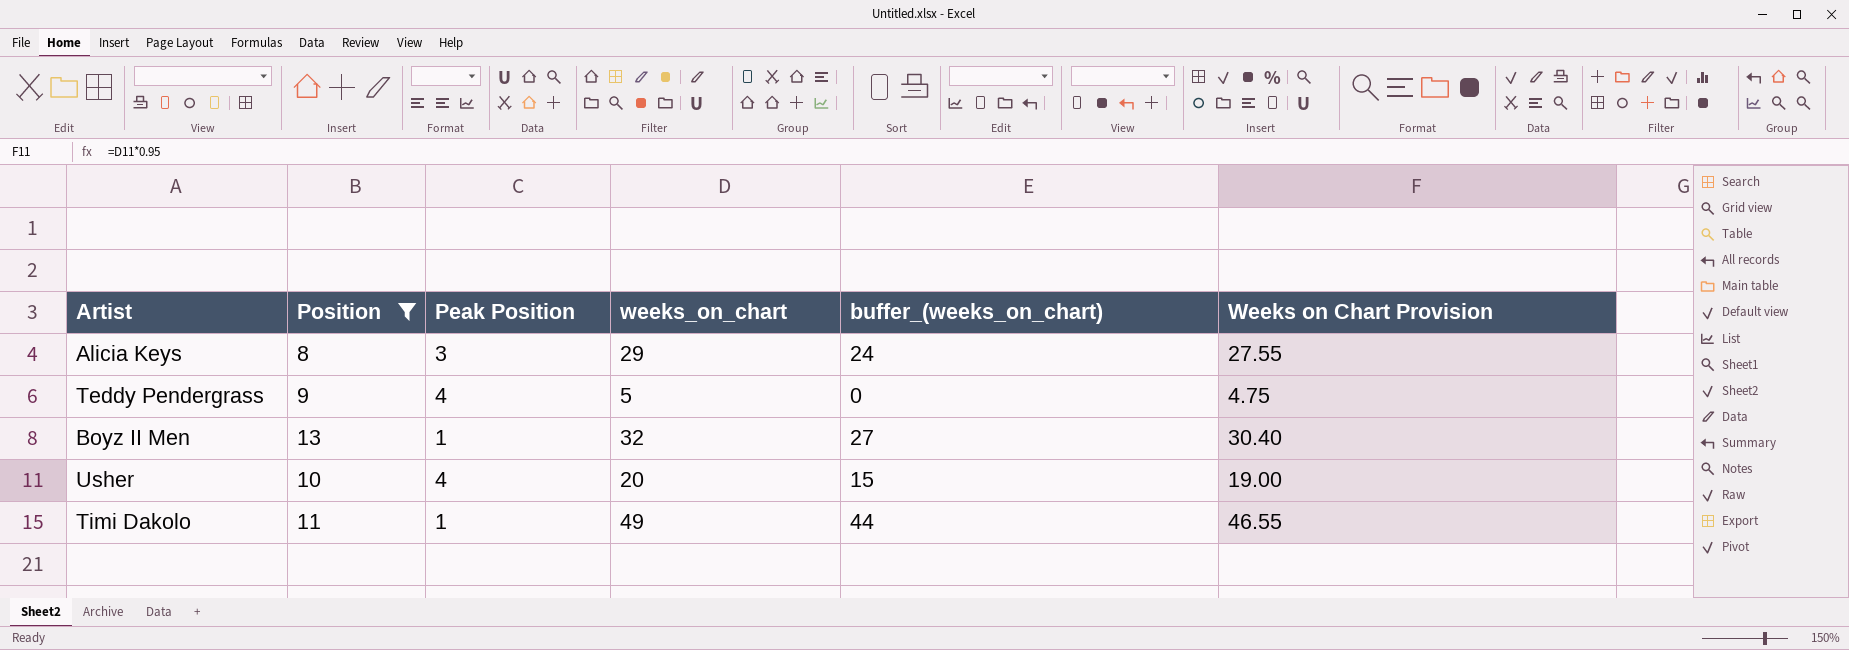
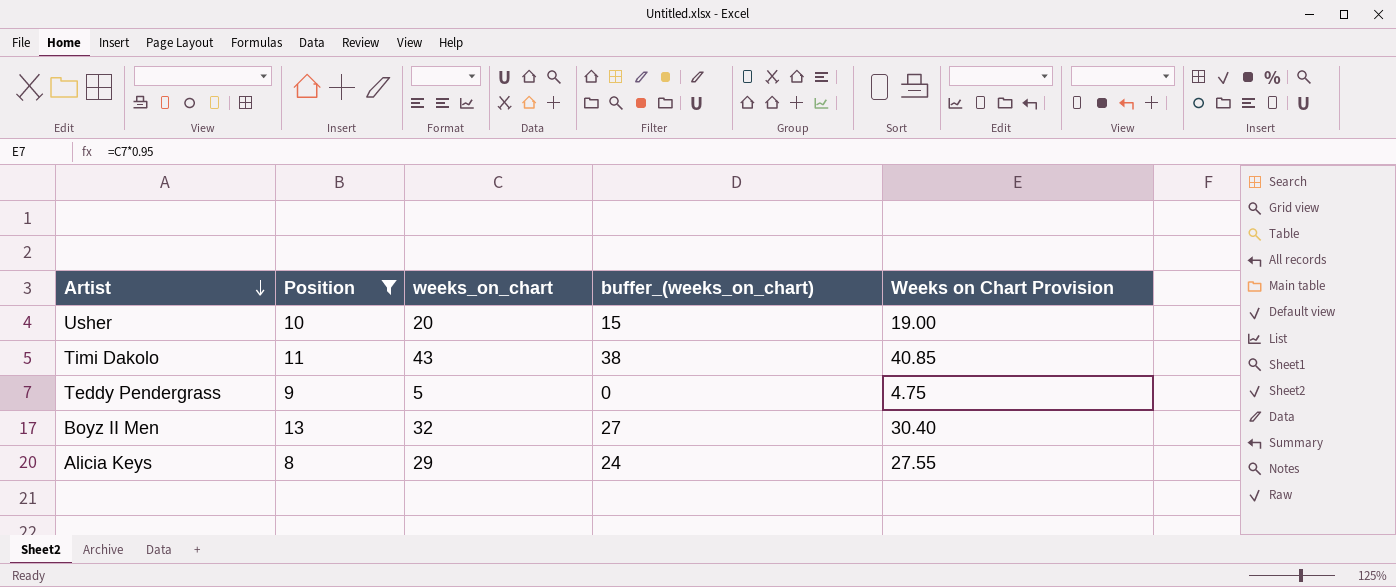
row order: none -> Artist descending
column Peak Position | position: 3 -> none
Timi Dakolo | weeks_on_chart: 49 -> 43
Timi Dakolo | buffer_(weeks_on_chart): 44 -> 38
Timi Dakolo | Weeks on Chart Provision: 46.55 -> 40.85

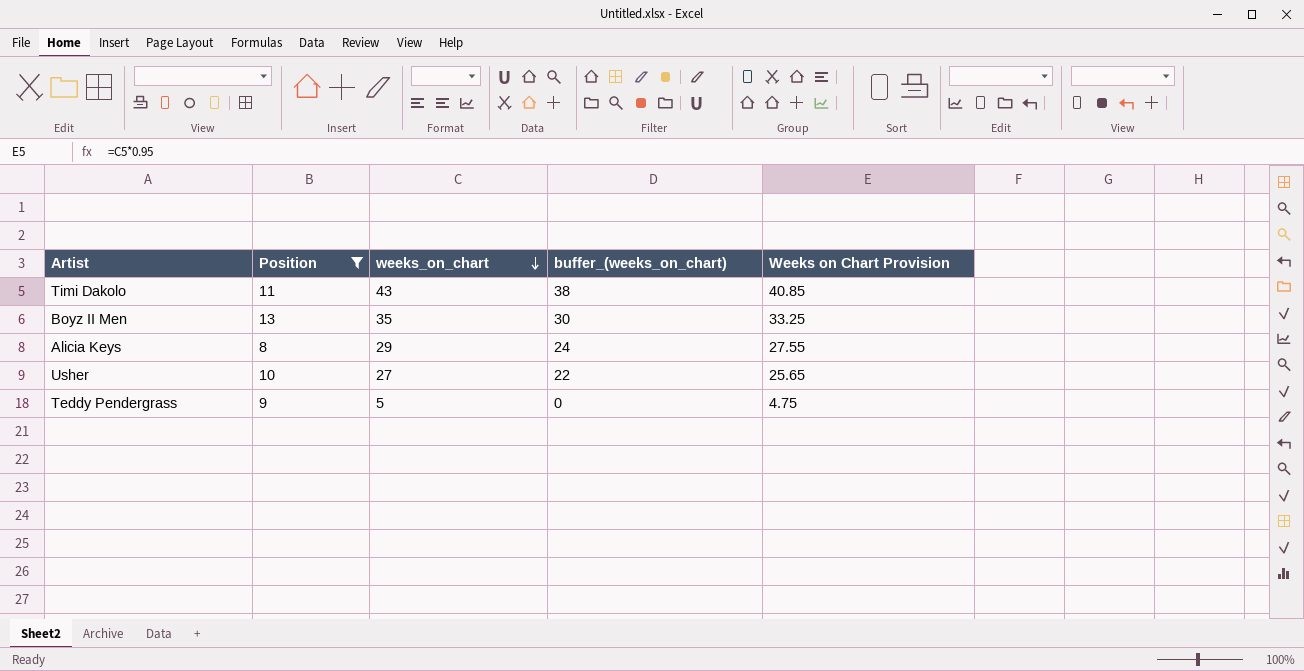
row order: Artist descending -> weeks_on_chart descending
Boyz II Men | weeks_on_chart: 32 -> 35
Boyz II Men | buffer_(weeks_on_chart): 27 -> 30
Boyz II Men | Weeks on Chart Provision: 30.40 -> 33.25
Usher | weeks_on_chart: 20 -> 27
Usher | buffer_(weeks_on_chart): 15 -> 22
Usher | Weeks on Chart Provision: 19.00 -> 25.65

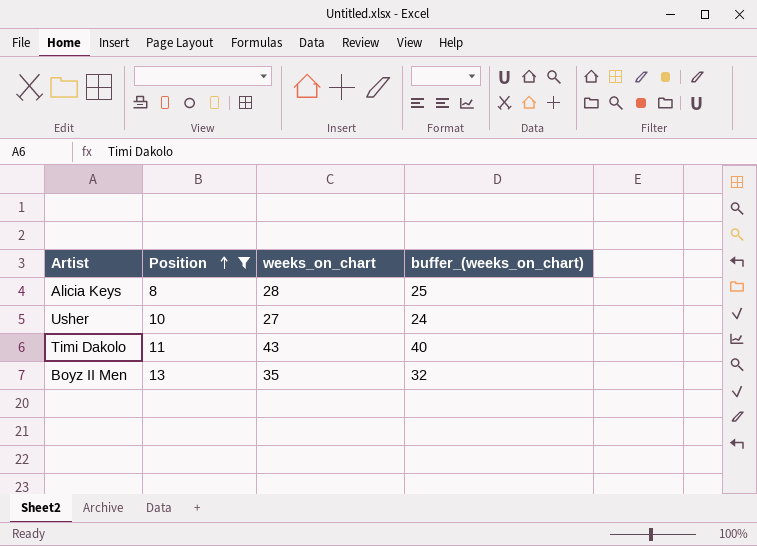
row order: weeks_on_chart descending -> Position ascending
column Weeks on Chart Provision | formula: [weeks_on_chart] * 0.95 -> none
column buffer_(weeks_on_chart) | formula: [weeks_on_chart] - 5 -> [weeks_on_chart] - 3
row Teddy Pendergrass: 9 | 5 | 0 | 4.75 -> none
Alicia Keys | weeks_on_chart: 29 -> 28

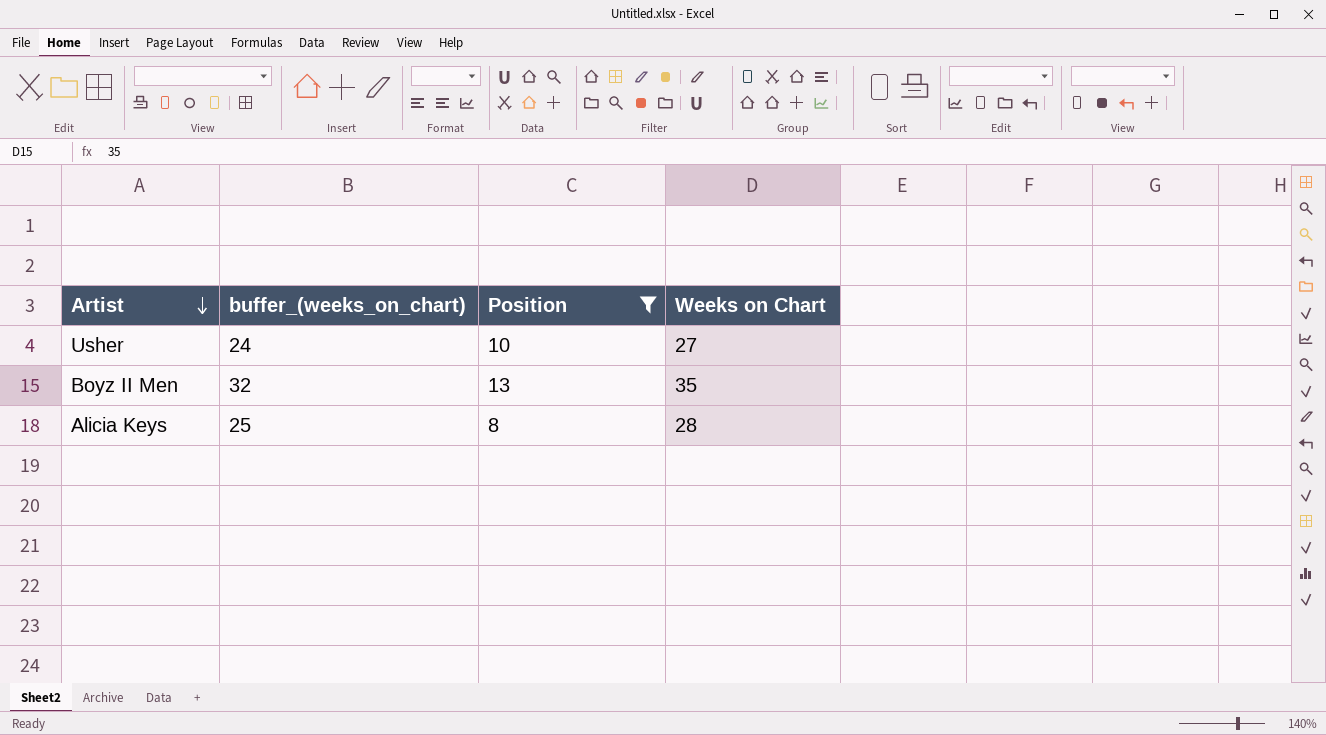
row order: Position ascending -> Artist descending
column buffer_(weeks_on_chart) | position: 4 -> 2
column name: weeks_on_chart -> Weeks on Chart
row Timi Dakolo: 11 | 43 | 40 -> none

